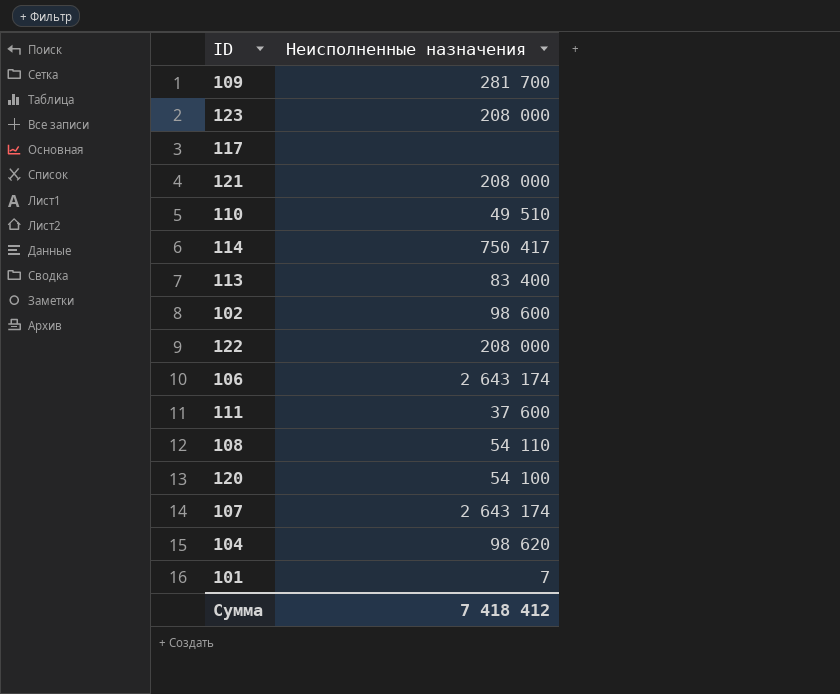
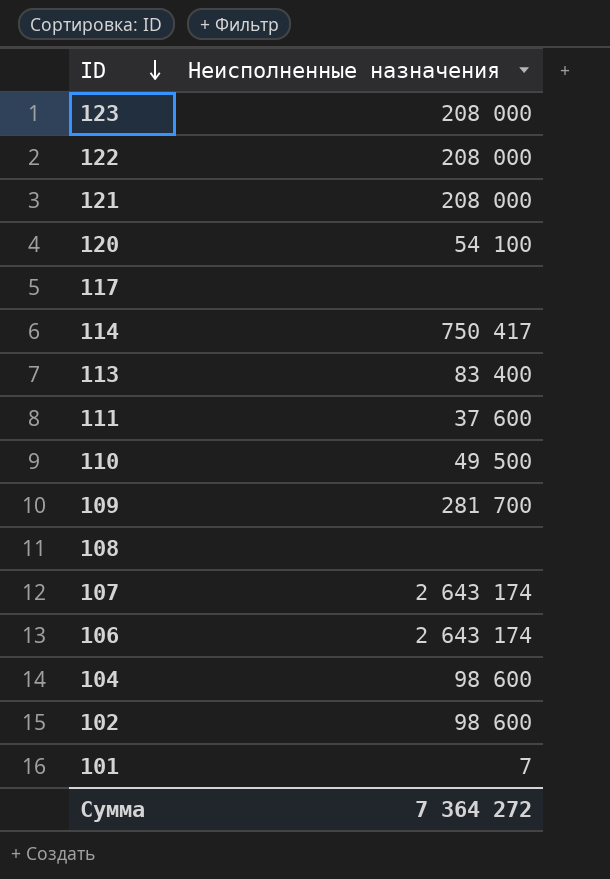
row order: none -> ID descending
110 | Неисполненные назначения: 49 510 -> 49 500
108 | Неисполненные назначения: 54 110 -> none
104 | Неисполненные назначения: 98 620 -> 98 600
Сумма | Неисполненные назначения: 7 418 412 -> 7 364 272

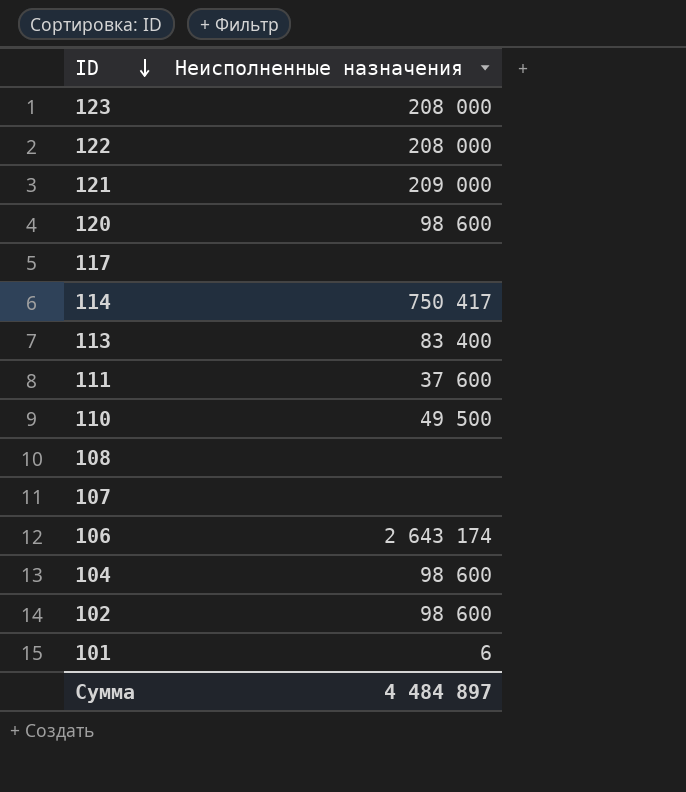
row 109: 281 700 -> none
121 | Неисполненные назначения: 208 000 -> 209 000
120 | Неисполненные назначения: 54 100 -> 98 600
107 | Неисполненные назначения: 2 643 174 -> none
101 | Неисполненные назначения: 7 -> 6
Сумма | Неисполненные назначения: 7 364 272 -> 4 484 897

